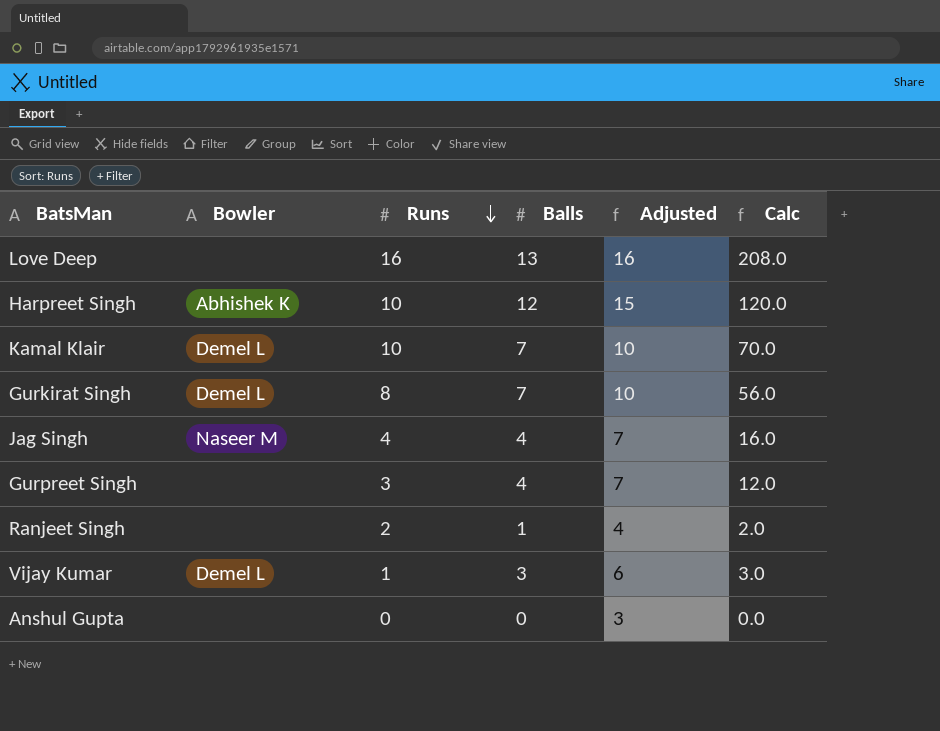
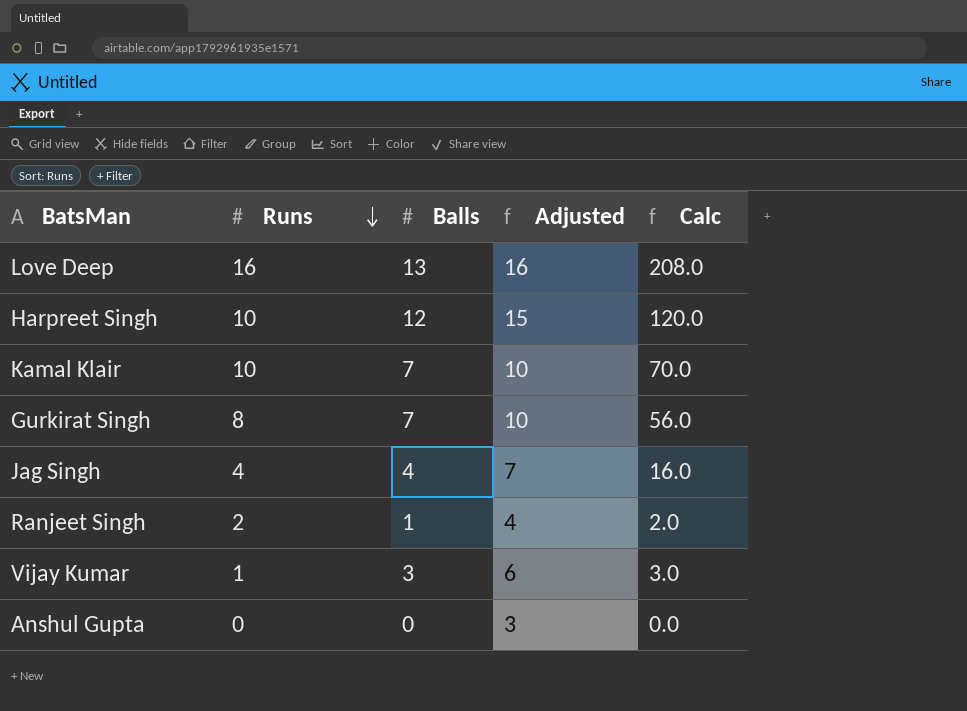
column Bowler | position: 2 -> none
row Gurpreet Singh: none | 3 | 4 | 7 | 12.0 -> none

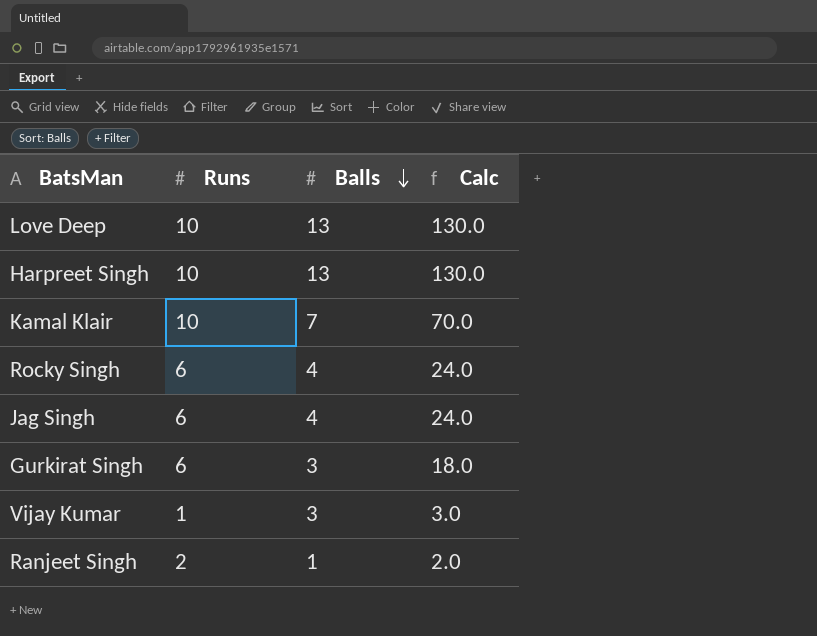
row order: Runs descending -> Balls descending
column Adjusted | formula: [Balls] + 3 -> none
row Anshul Gupta: 0 | 0 | 3 | 0.0 -> none
Love Deep | Runs: 16 -> 10
Love Deep | Calc: 208.0 -> 130.0
Harpreet Singh | Balls: 12 -> 13
Harpreet Singh | Calc: 120.0 -> 130.0
row Rocky Singh: none -> 6 | 4 | 24.0
Jag Singh | Runs: 4 -> 6
Jag Singh | Calc: 16.0 -> 24.0
Gurkirat Singh | Runs: 8 -> 6
Gurkirat Singh | Balls: 7 -> 3
Gurkirat Singh | Calc: 56.0 -> 18.0

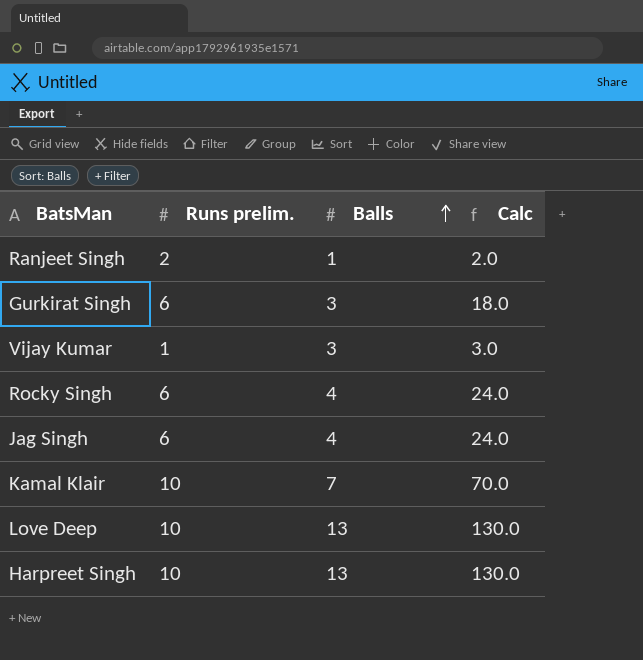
row order: Balls descending -> Balls ascending
column name: Runs -> Runs prelim.

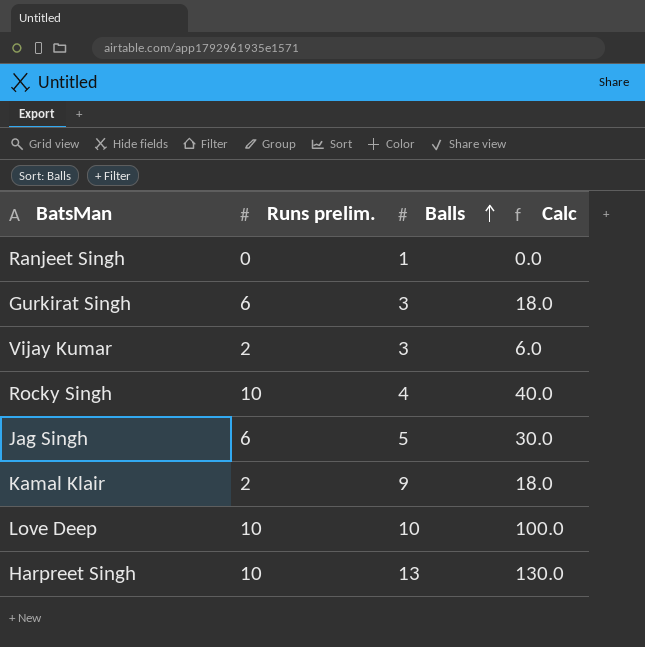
Ranjeet Singh | Runs prelim.: 2 -> 0
Ranjeet Singh | Calc: 2.0 -> 0.0
Vijay Kumar | Runs prelim.: 1 -> 2
Vijay Kumar | Calc: 3.0 -> 6.0
Rocky Singh | Runs prelim.: 6 -> 10
Rocky Singh | Calc: 24.0 -> 40.0
Jag Singh | Balls: 4 -> 5
Jag Singh | Calc: 24.0 -> 30.0
Kamal Klair | Runs prelim.: 10 -> 2
Kamal Klair | Balls: 7 -> 9
Kamal Klair | Calc: 70.0 -> 18.0
Love Deep | Balls: 13 -> 10
Love Deep | Calc: 130.0 -> 100.0

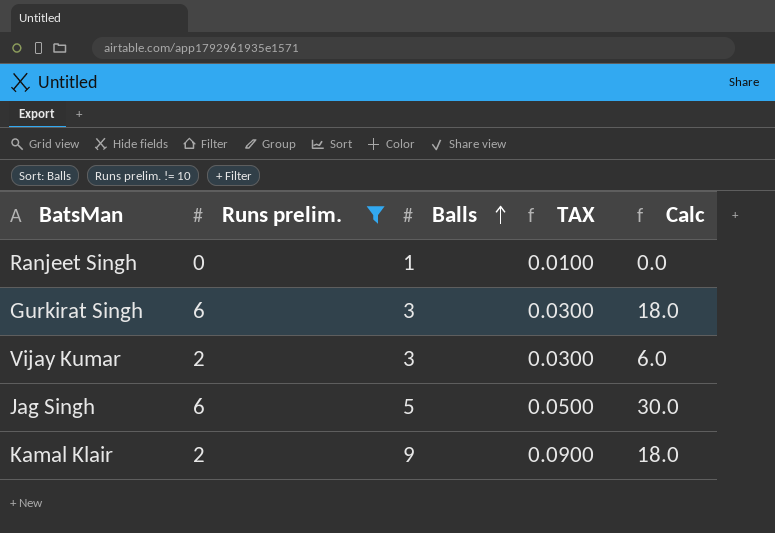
filter: none -> Runs prelim. != 10
column TAX | formula: none -> [Balls] * 0.01

